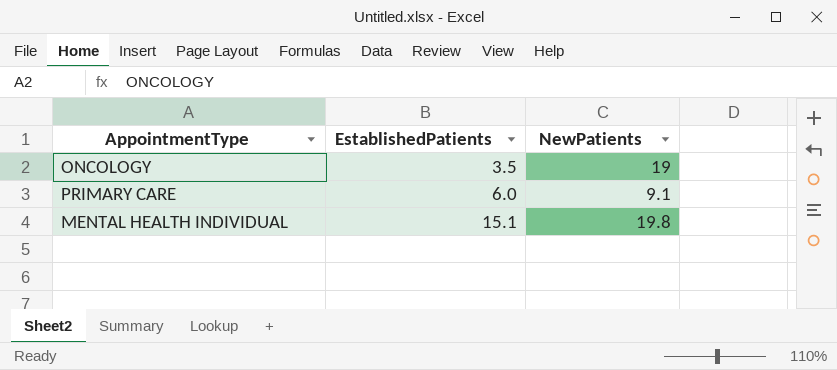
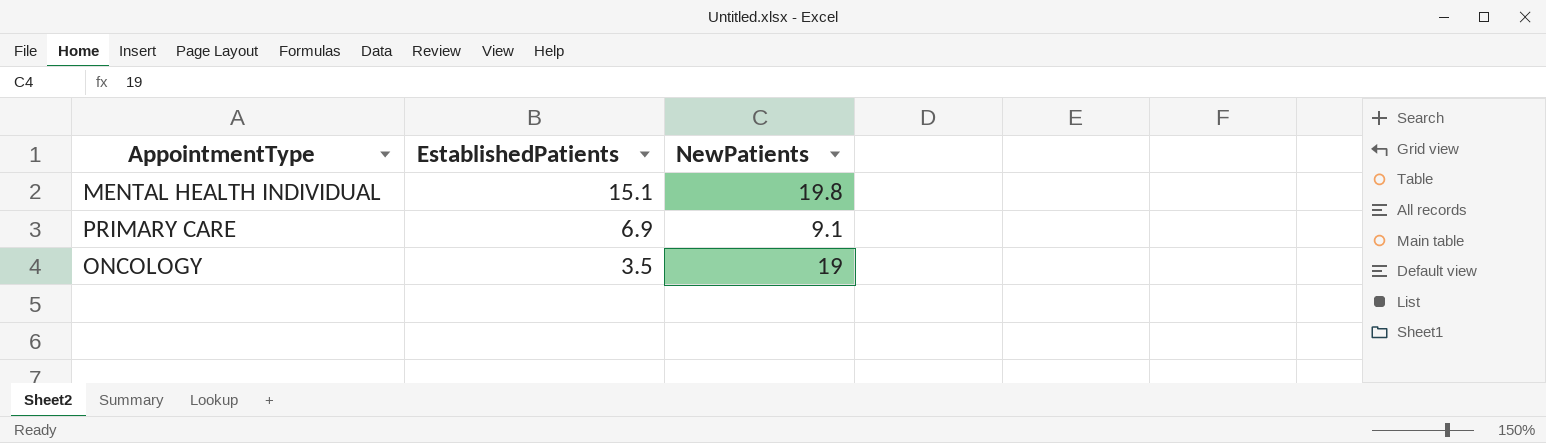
row order: EstablishedPatients ascending -> EstablishedPatients descending
PRIMARY CARE | EstablishedPatients: 6.0 -> 6.9

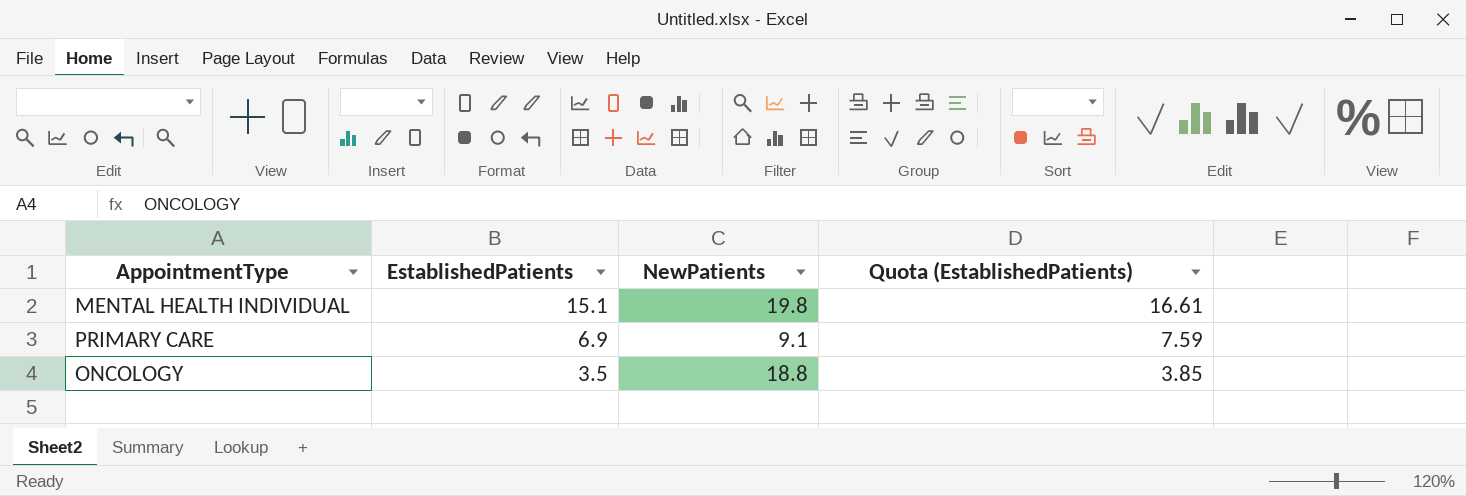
column Quota (EstablishedPatients) | formula: none -> [EstablishedPatients] * 1.1
ONCOLOGY | NewPatients: 19 -> 18.8

